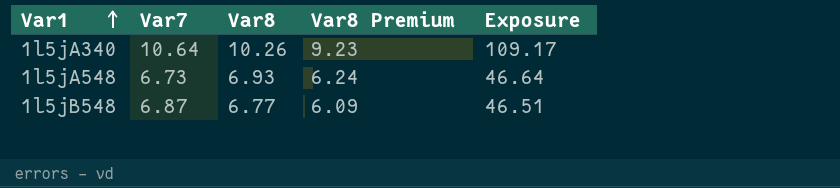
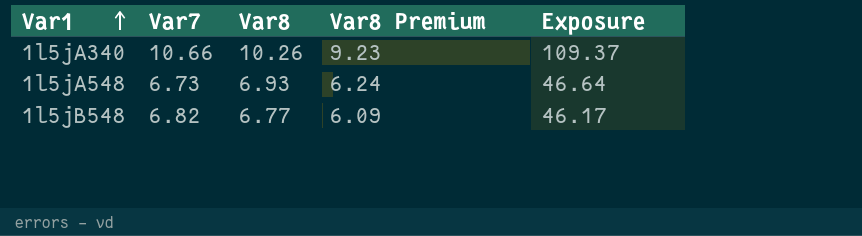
1l5jA340 | Var7: 10.64 -> 10.66
1l5jA340 | Exposure: 109.17 -> 109.37
1l5jB548 | Var7: 6.87 -> 6.82
1l5jB548 | Exposure: 46.51 -> 46.17

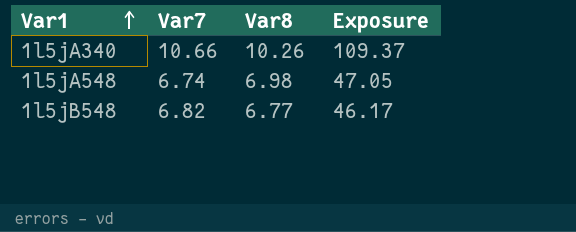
column Var8 Premium | formula: [Var8] * 0.9 -> none
1l5jA548 | Var7: 6.73 -> 6.74
1l5jA548 | Var8: 6.93 -> 6.98
1l5jA548 | Exposure: 46.64 -> 47.05

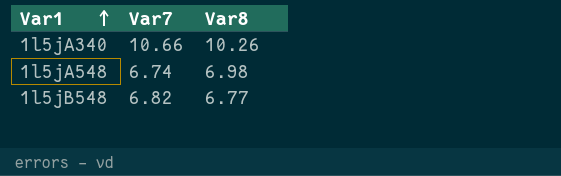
column Exposure | formula: [Var7] * [Var8] -> none

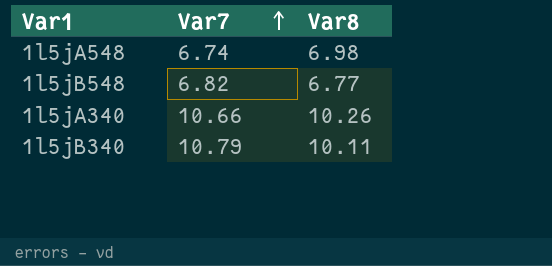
row order: Var1 ascending -> Var7 ascending
row 1l5jB340: none -> 10.79 | 10.11

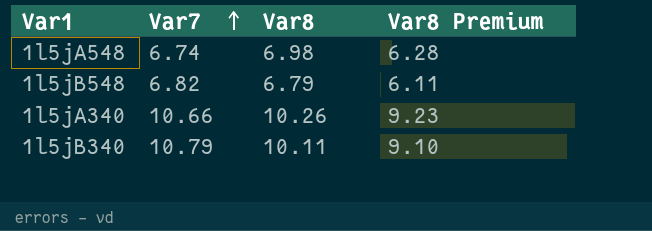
column Var8 Premium | formula: none -> [Var8] * 0.9
1l5jB548 | Var8: 6.77 -> 6.79

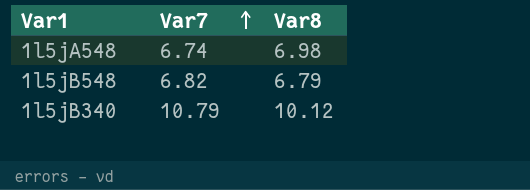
column Var8 Premium | formula: [Var8] * 0.9 -> none
row 1l5jA340: 10.66 | 10.26 | 9.23 -> none
1l5jB340 | Var8: 10.11 -> 10.12

